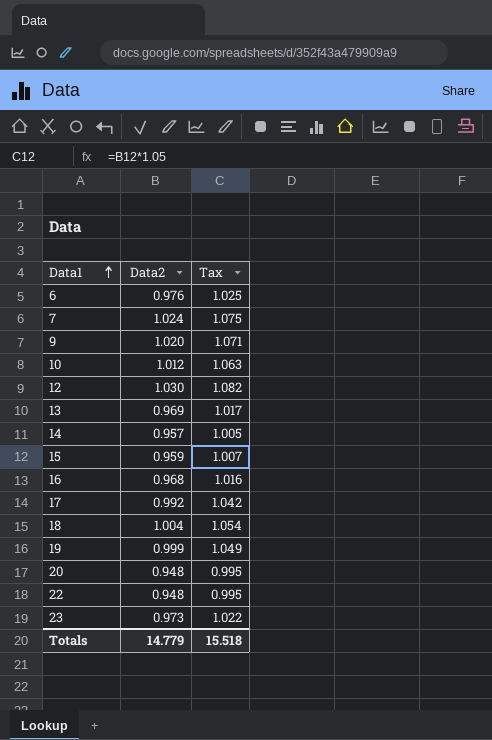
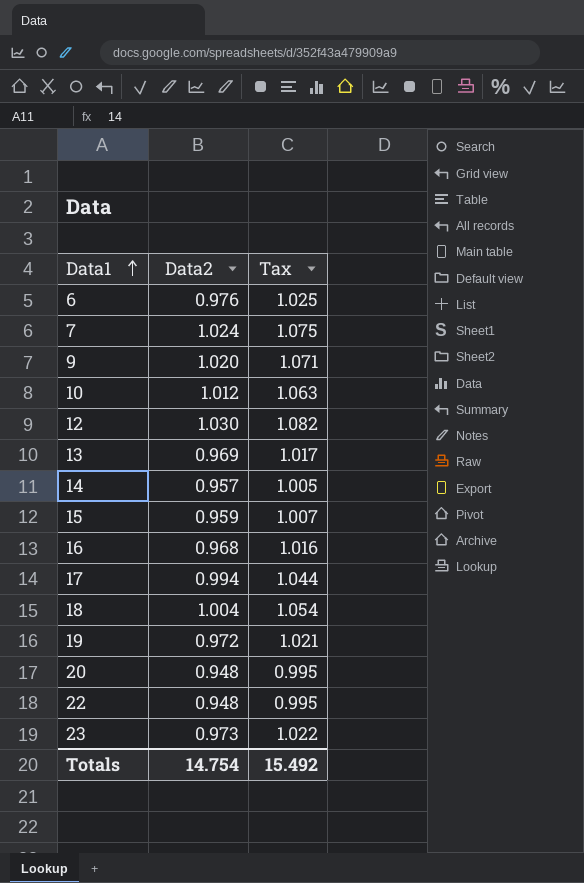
17 | Data2: 0.992 -> 0.994
17 | Tax: 1.042 -> 1.044
19 | Data2: 0.999 -> 0.972
19 | Tax: 1.049 -> 1.021
Totals | Data2: 14.779 -> 14.754
Totals | Tax: 15.518 -> 15.492

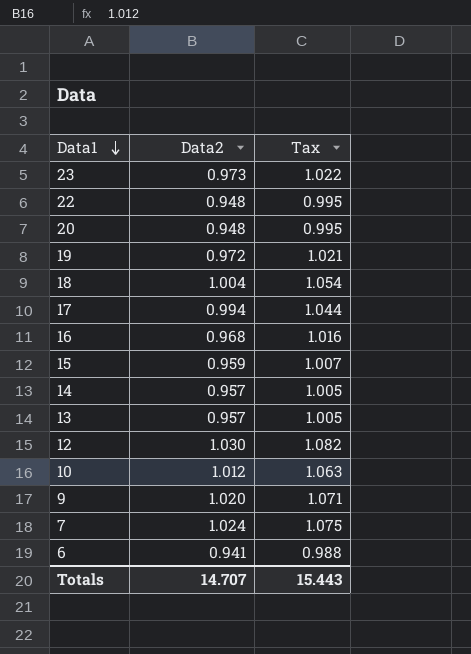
row order: Data1 ascending -> Data1 descending
13 | Data2: 0.969 -> 0.957
13 | Tax: 1.017 -> 1.005
6 | Data2: 0.976 -> 0.941
6 | Tax: 1.025 -> 0.988
Totals | Data2: 14.754 -> 14.707
Totals | Tax: 15.492 -> 15.443

